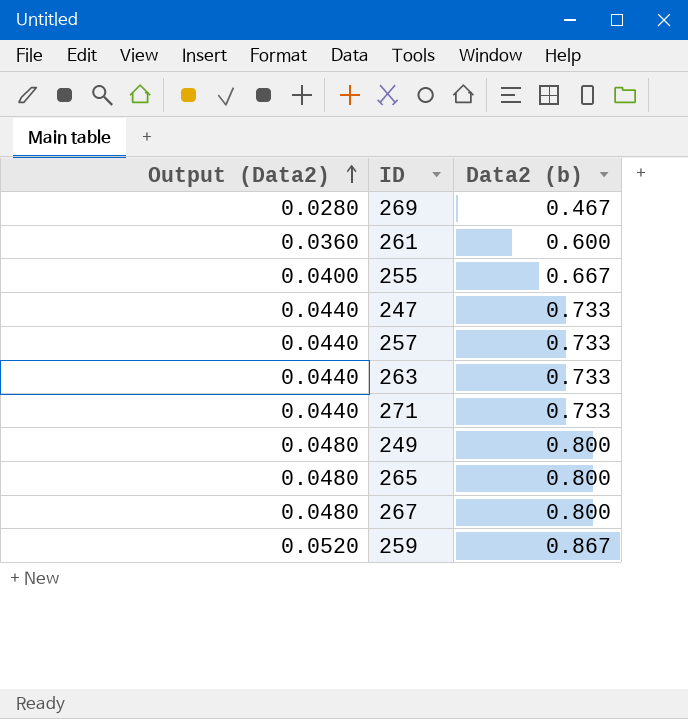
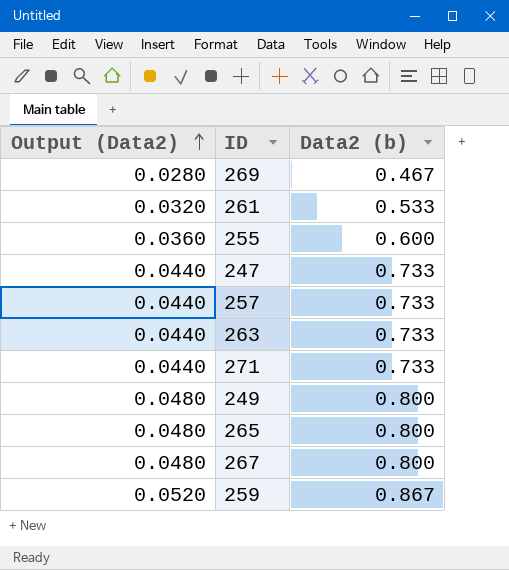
261 | Output (Data2): 0.0360 -> 0.0320
261 | Data2 (b): 0.600 -> 0.533
255 | Output (Data2): 0.0400 -> 0.0360
255 | Data2 (b): 0.667 -> 0.600

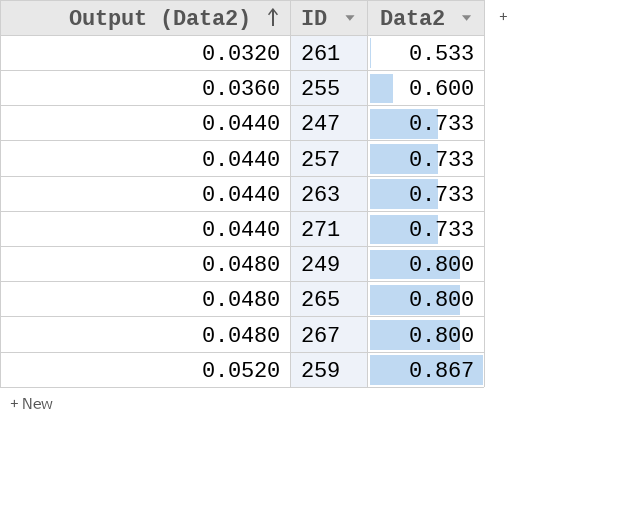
column name: Data2 (b) -> Data2
row 269: 0.0280 | 0.467 -> none

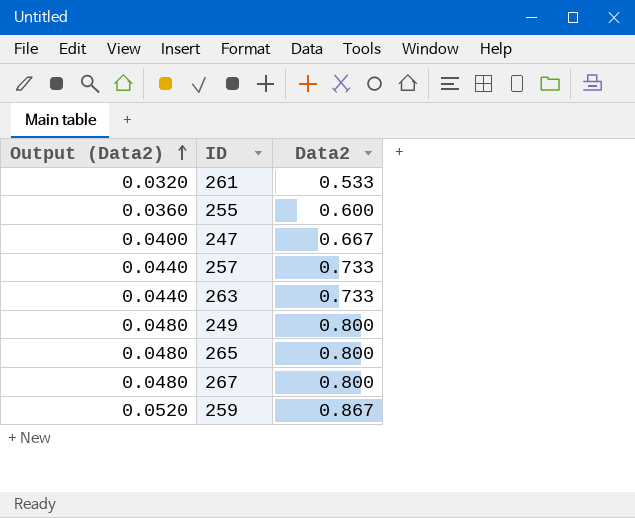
row 271: 0.0440 | 0.733 -> none
247 | Output (Data2): 0.0440 -> 0.0400
247 | Data2: 0.733 -> 0.667

